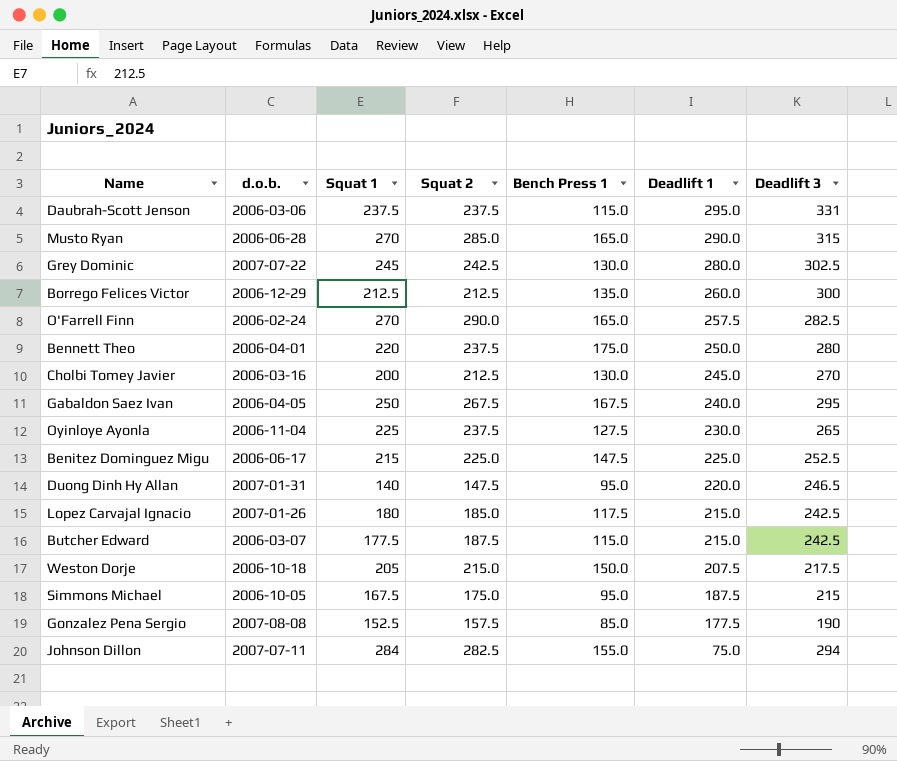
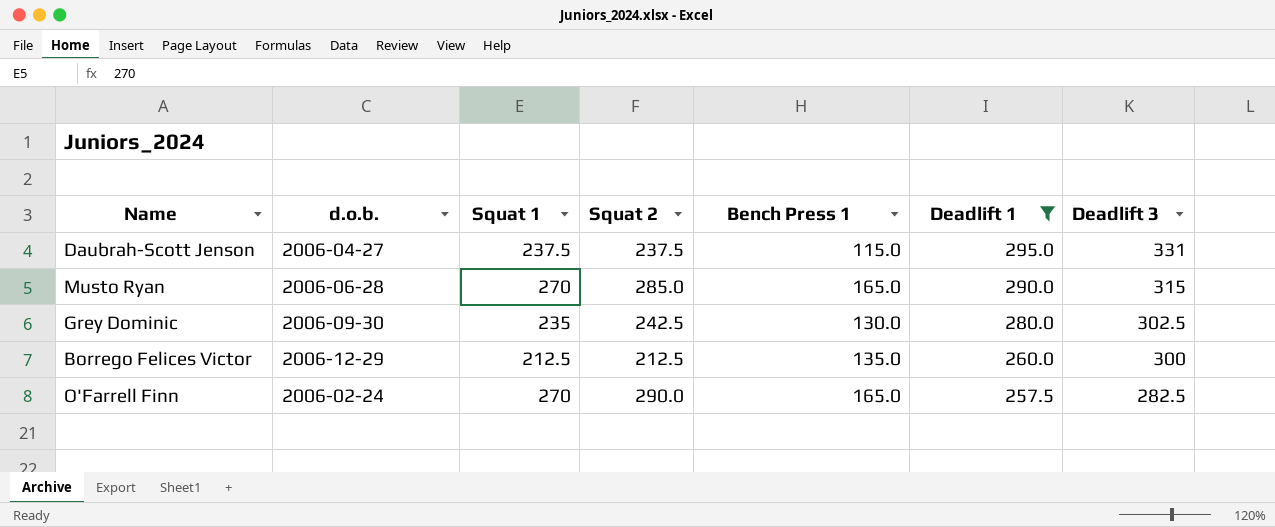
filter: none -> Deadlift 1 >= 257.5
Daubrah-Scott Jenson | d.o.b.: 2006-03-06 -> 2006-04-27
Grey Dominic | d.o.b.: 2007-07-22 -> 2006-09-30
Grey Dominic | Squat 1: 245 -> 235

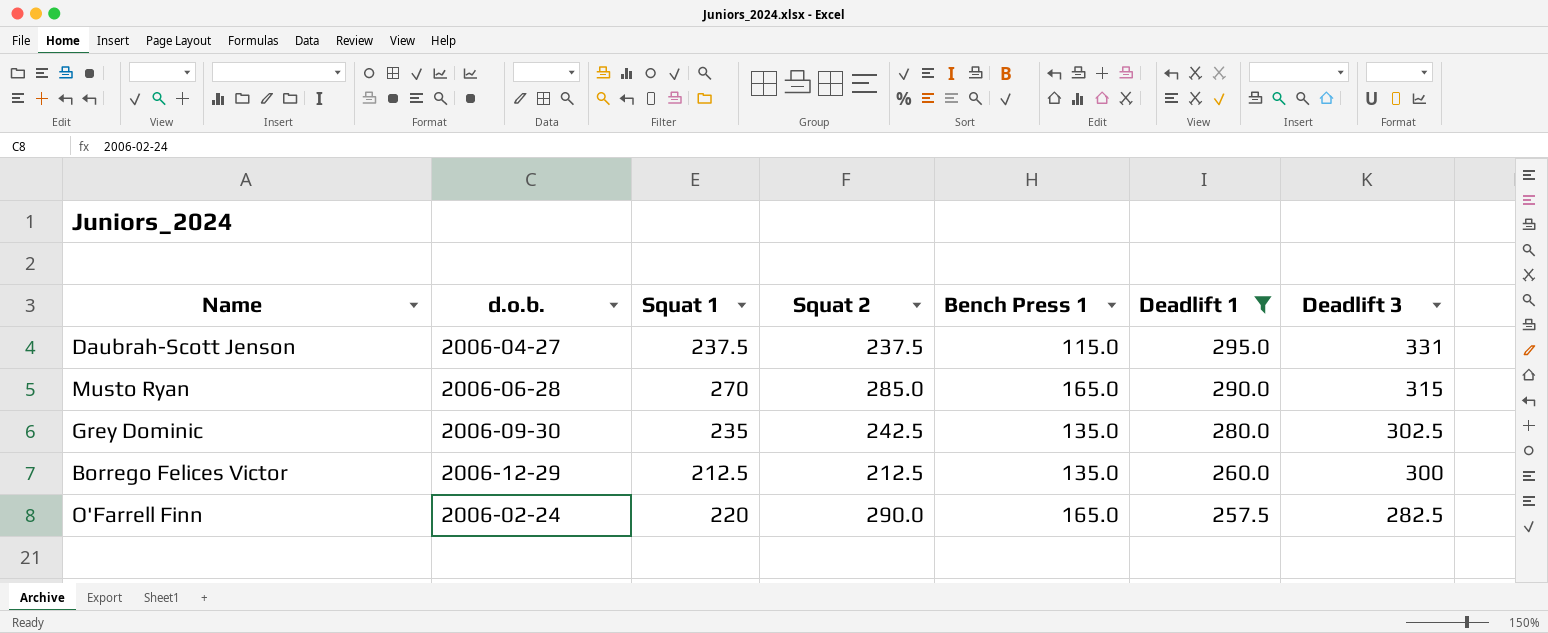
Grey Dominic | Bench Press 1: 130.0 -> 135.0
O'Farrell Finn | Squat 1: 270 -> 220

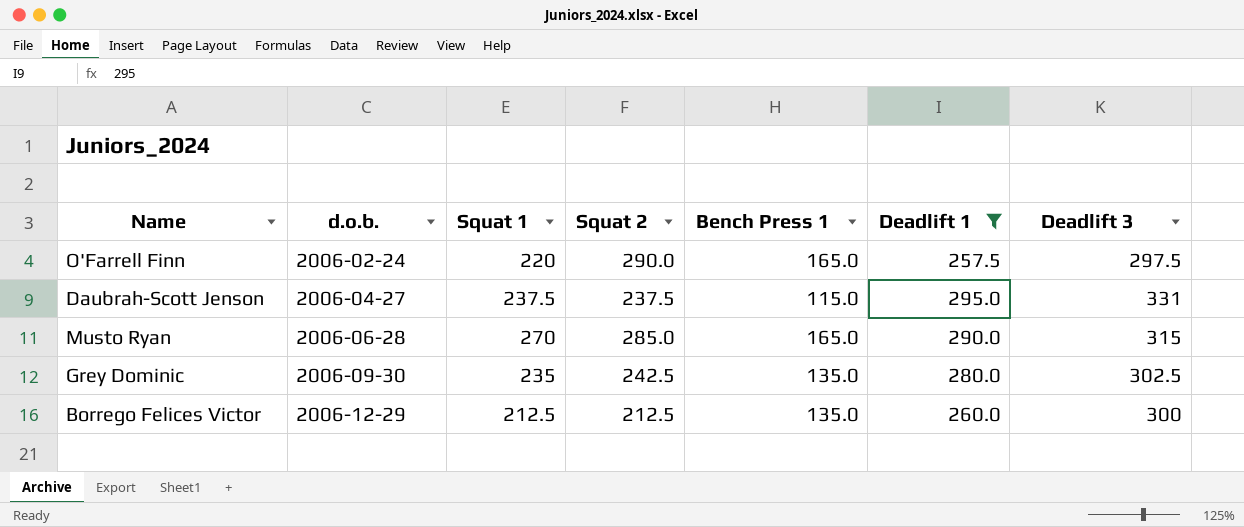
row order: Deadlift 1 descending -> d.o.b. ascending
O'Farrell Finn | Deadlift 3: 282.5 -> 297.5

